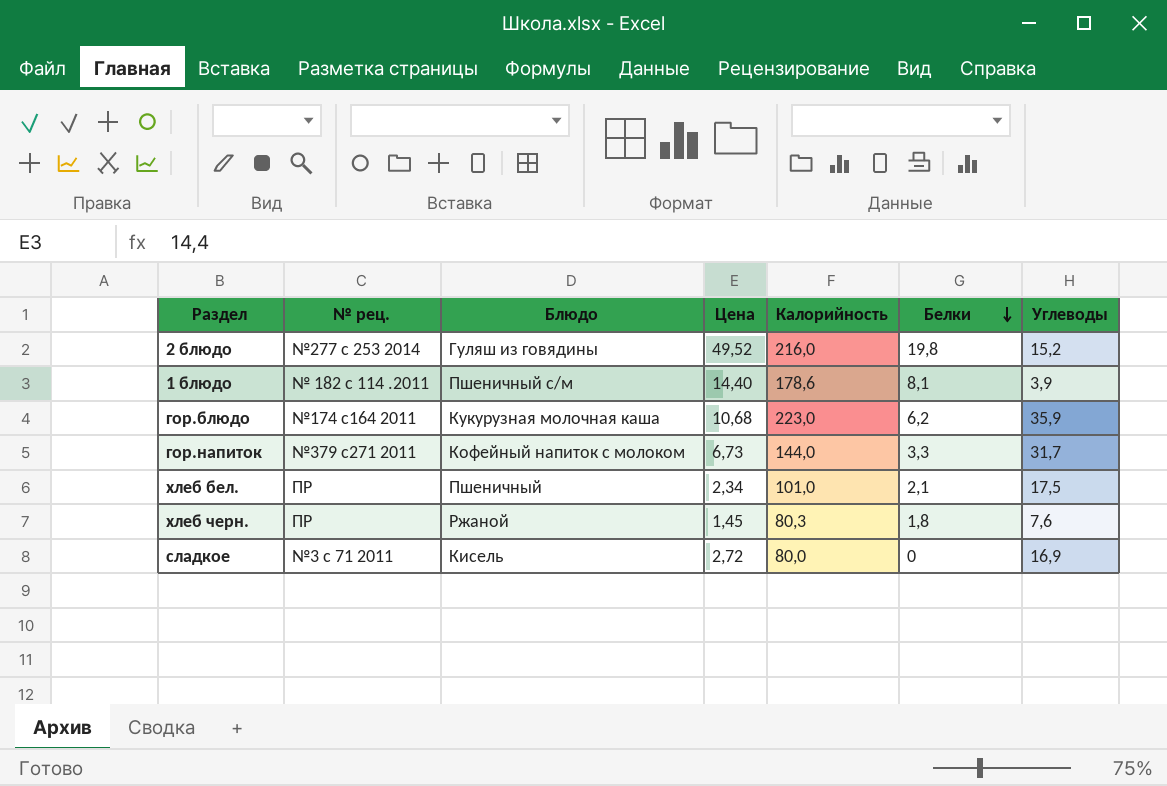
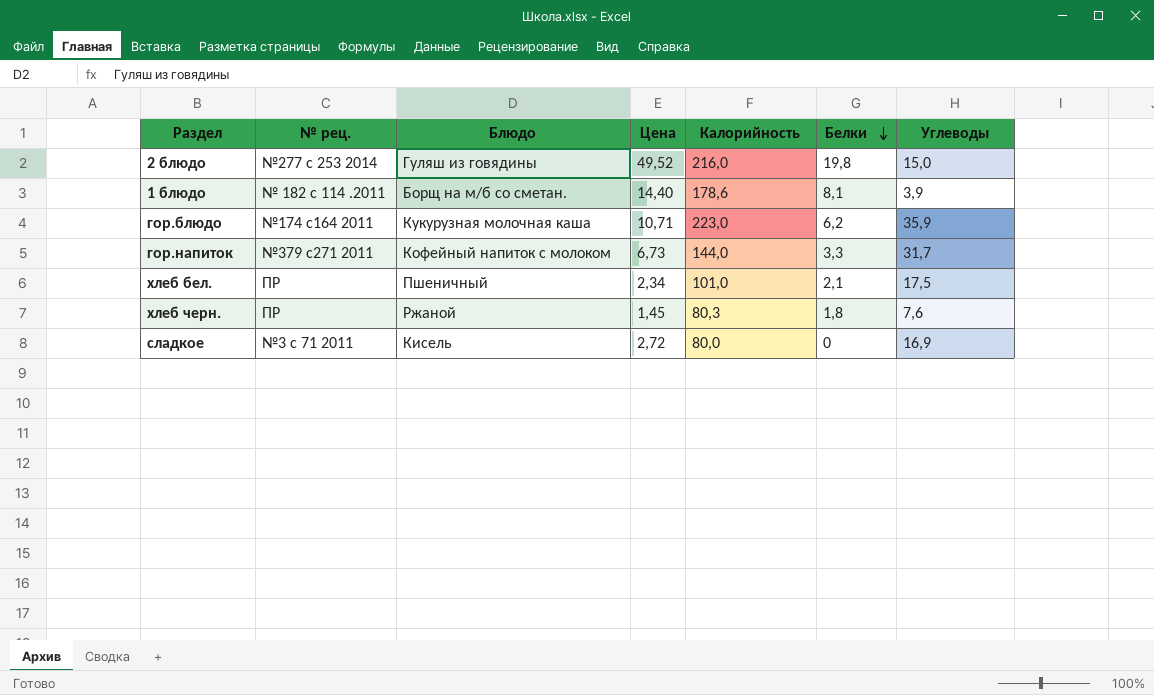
2 блюдо | Углеводы: 15,2 -> 15,0
1 блюдо | Блюдо: Пшеничный с/м -> Борщ на м/б со сметан.
гор.блюдо | Цена: 10,68 -> 10,71

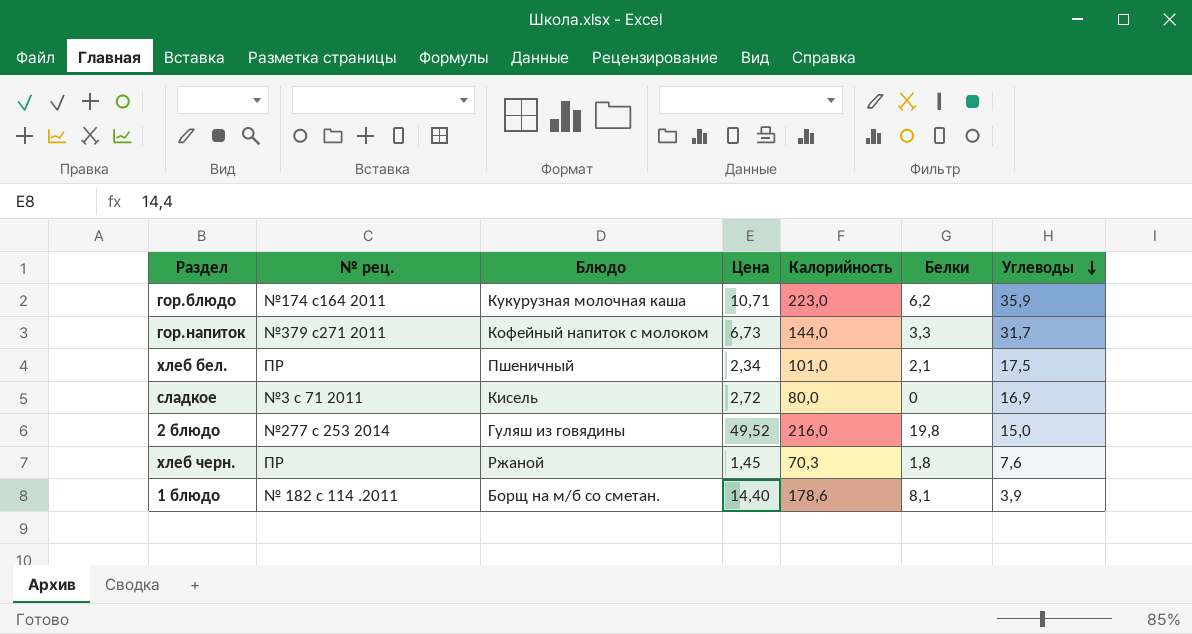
row order: Белки descending -> Углеводы descending
хлеб черн. | Калорийность: 80,3 -> 70,3

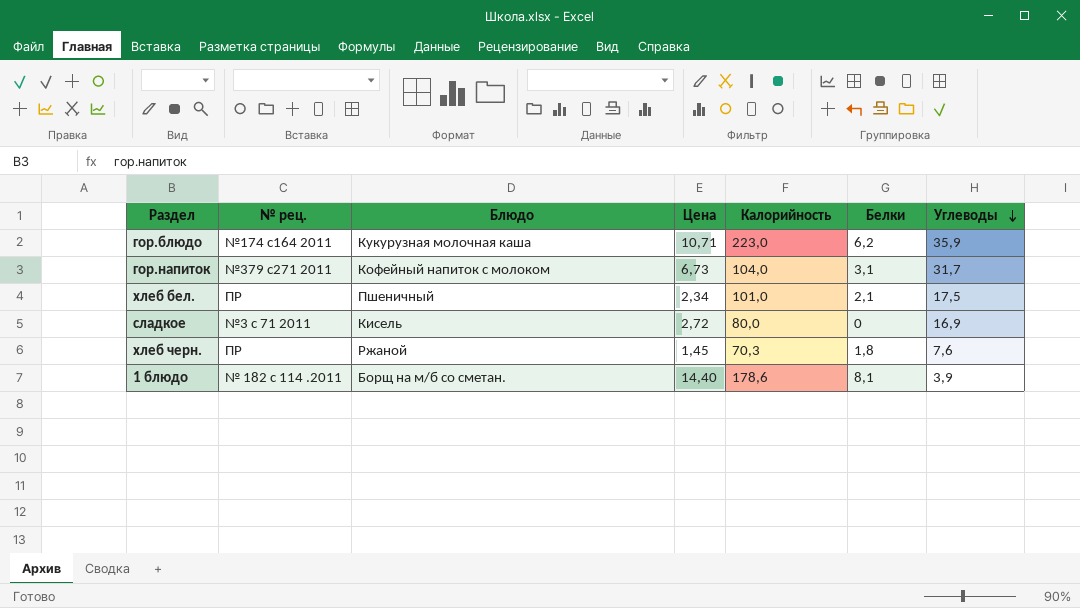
row 2 блюдо: №277 с 253 2014 | Гуляш из говядины | 49,52 | 216,0 | 19,8 | 15,0 -> none
гор.напиток | Калорийность: 144,0 -> 104,0
гор.напиток | Белки: 3,3 -> 3,1

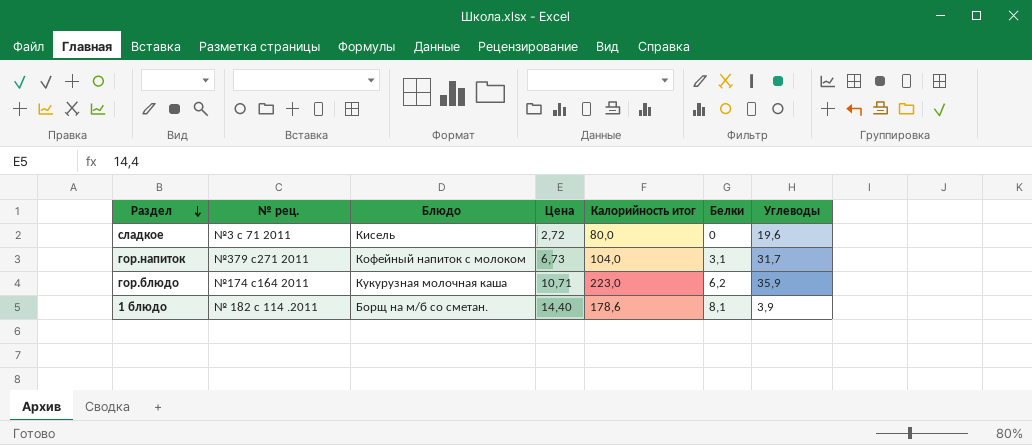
row order: Углеводы descending -> Раздел descending
column name: Калорийность -> Калорийность итог
row хлеб бел.: ПР | Пшеничный | 2,34 | 101,0 | 2,1 | 17,5 -> none
row хлеб черн.: ПР | Ржаной | 1,45 | 70,3 | 1,8 | 7,6 -> none
сладкое | Углеводы: 16,9 -> 19,6

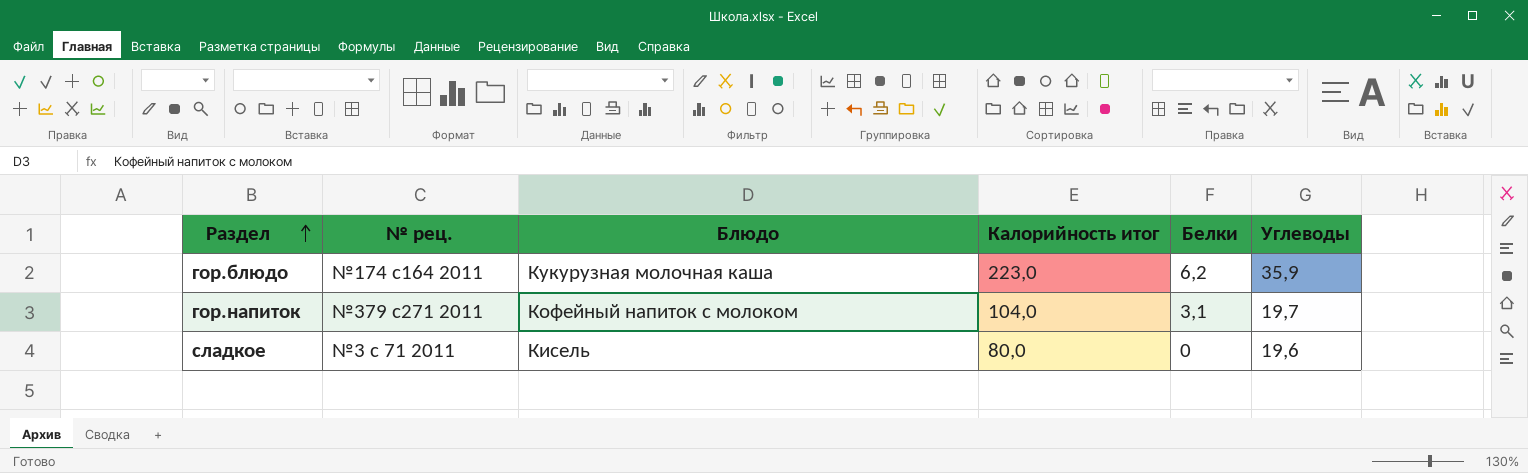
row order: Раздел descending -> Раздел ascending
column Цена | position: 4 -> none
row 1 блюдо: № 182 с 114 .2011 | Борщ на м/б со сметан. | 14,40 | 178,6 | 8,1 | 3,9 -> none
гор.напиток | Углеводы: 31,7 -> 19,7

